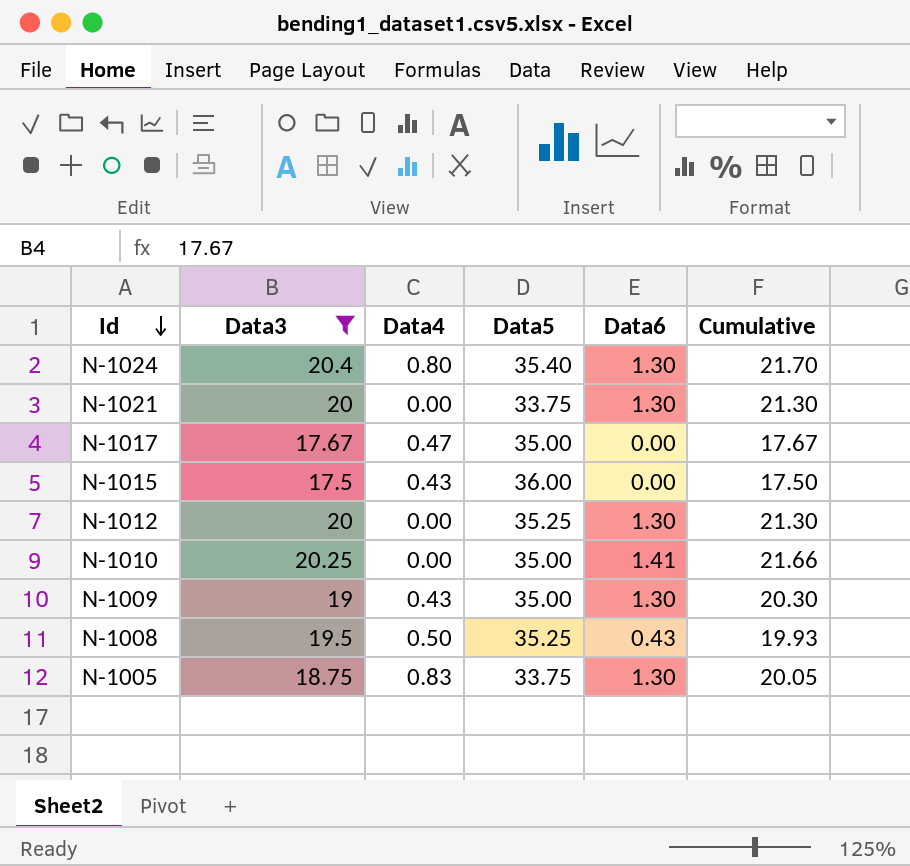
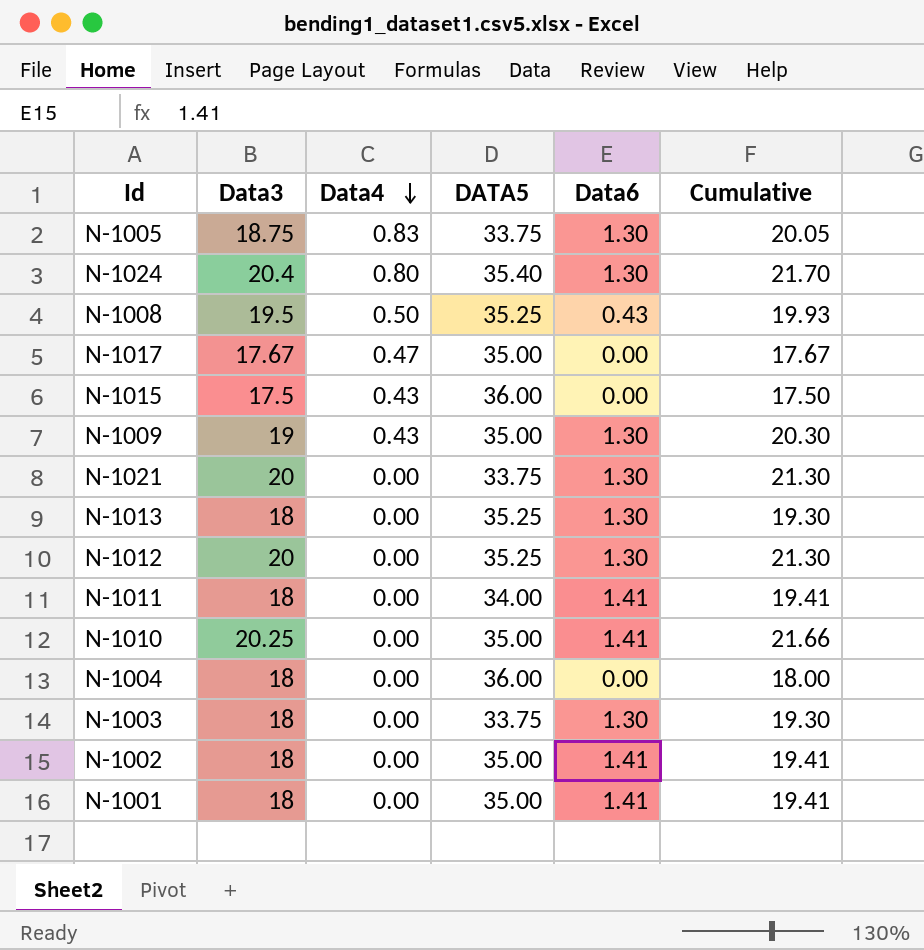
filter: Data3 != 18 -> none
row order: Id descending -> Data4 descending
column name: Data5 -> DATA5

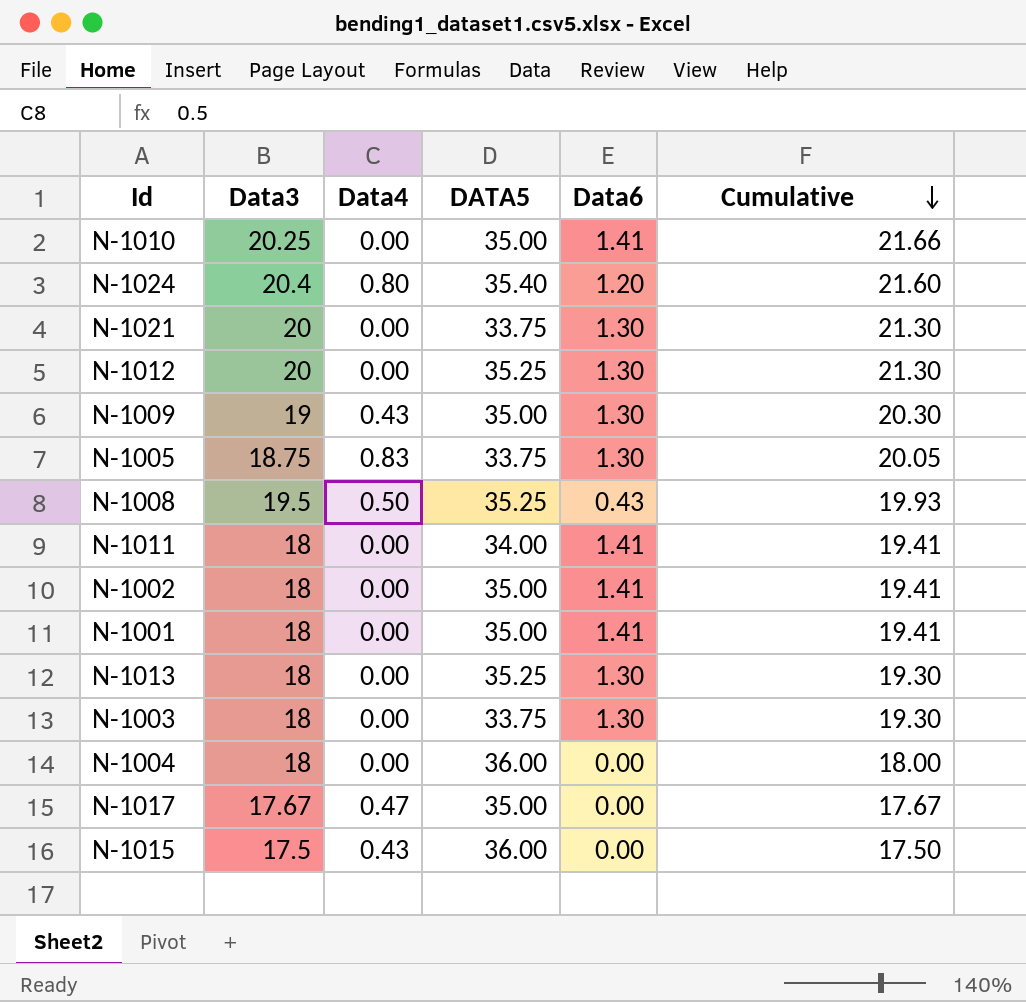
row order: Data4 descending -> Cumulative descending
N-1024 | Data6: 1.30 -> 1.20
N-1024 | Cumulative: 21.70 -> 21.60

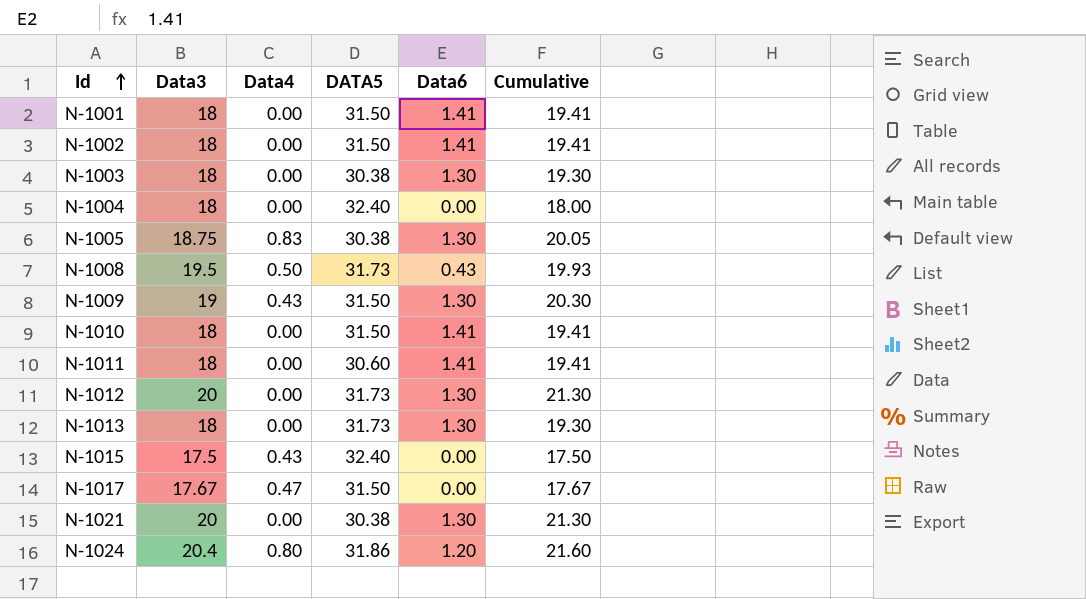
row order: Cumulative descending -> Id ascending
N-1001 | DATA5: 35.00 -> 31.50
N-1002 | DATA5: 35.00 -> 31.50
N-1003 | DATA5: 33.75 -> 30.38
N-1004 | DATA5: 36.00 -> 32.40
N-1005 | DATA5: 33.75 -> 30.38
N-1008 | DATA5: 35.25 -> 31.73
N-1009 | DATA5: 35.00 -> 31.50
N-1010 | Data3: 20.25 -> 18
N-1010 | DATA5: 35.00 -> 31.50
N-1010 | Cumulative: 21.66 -> 19.41
N-1011 | DATA5: 34.00 -> 30.60
N-1012 | DATA5: 35.25 -> 31.73
N-1013 | DATA5: 35.25 -> 31.73
N-1015 | DATA5: 36.00 -> 32.40
N-1017 | DATA5: 35.00 -> 31.50
N-1021 | DATA5: 33.75 -> 30.38
N-1024 | DATA5: 35.40 -> 31.86

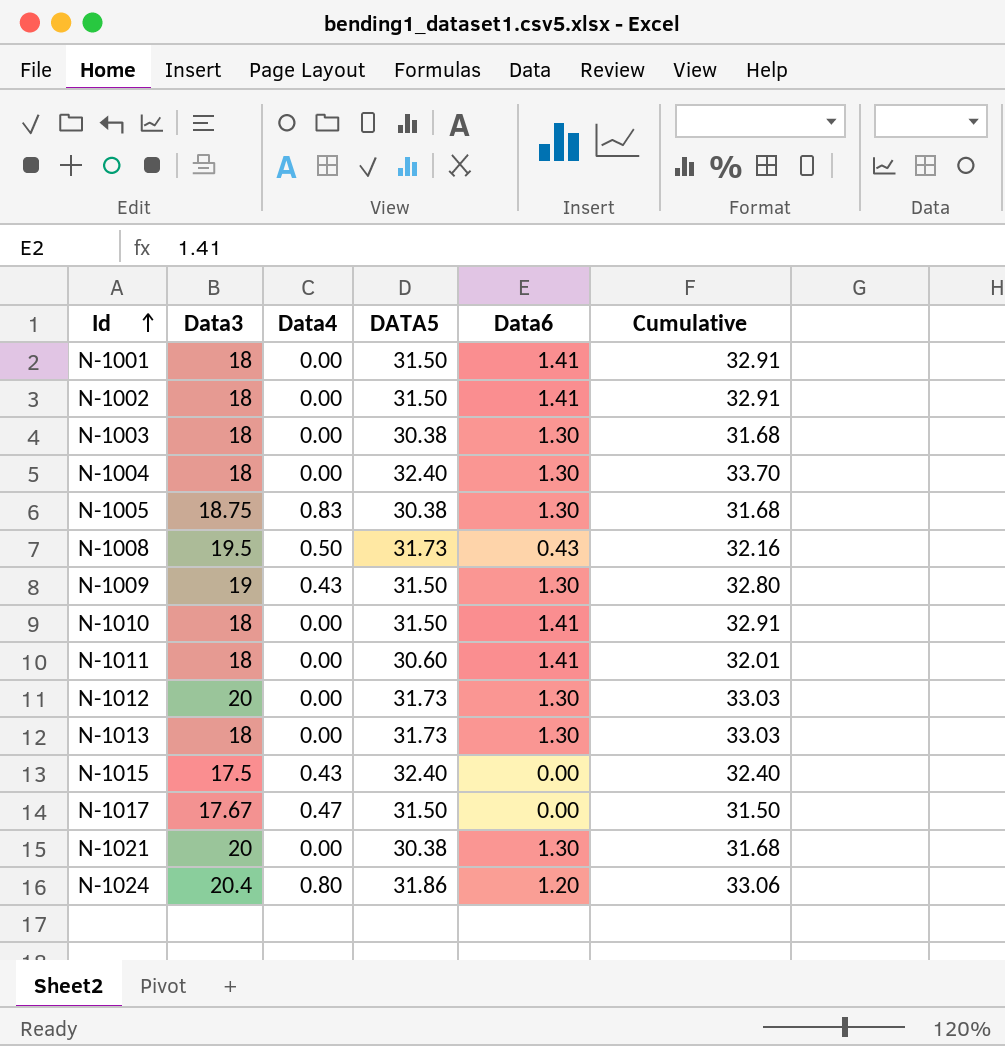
column Cumulative | formula: [Data3] + [Data6] -> [DATA5] + [Data6]
N-1004 | Data6: 0.00 -> 1.30

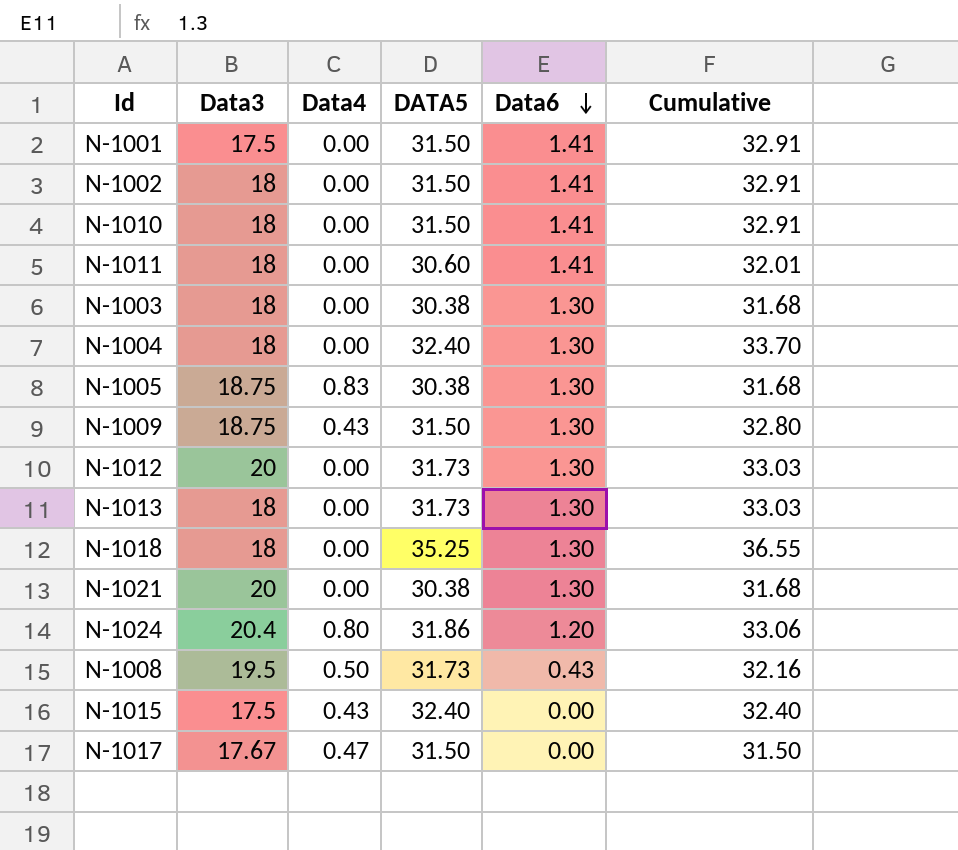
row order: Id ascending -> Data6 descending
N-1001 | Data3: 18 -> 17.5
N-1009 | Data3: 19 -> 18.75
row N-1018: none -> 18 | 0.00 | 35.25 | 1.30 | 36.55

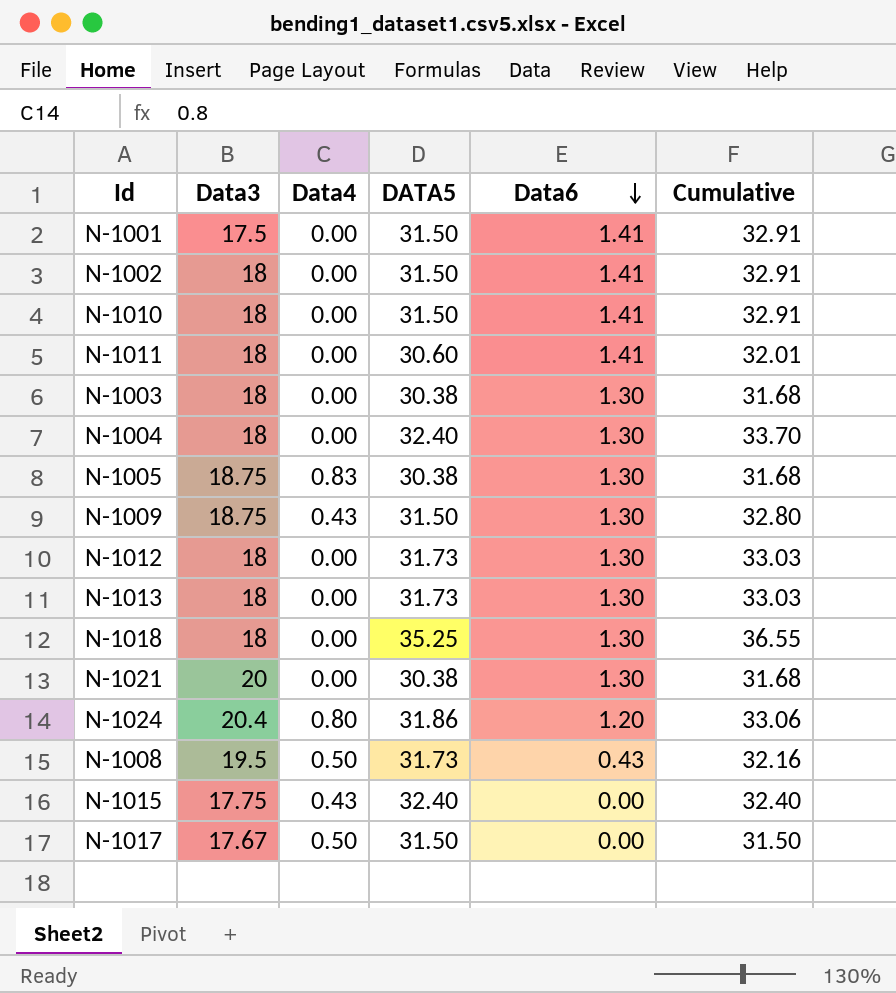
N-1012 | Data3: 20 -> 18
N-1015 | Data3: 17.5 -> 17.75
N-1017 | Data4: 0.47 -> 0.50

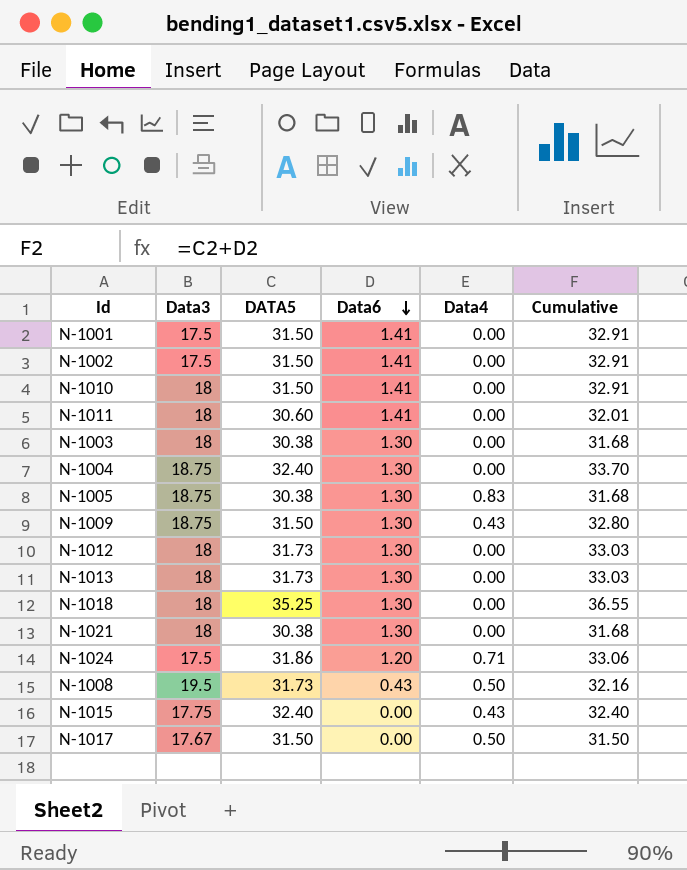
column Data4 | position: 3 -> 5
N-1002 | Data3: 18 -> 17.5
N-1004 | Data3: 18 -> 18.75
N-1021 | Data3: 20 -> 18
N-1024 | Data3: 20.4 -> 17.5
N-1024 | Data4: 0.80 -> 0.71

